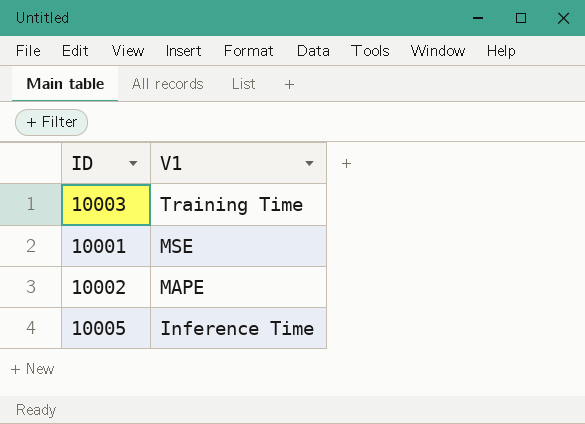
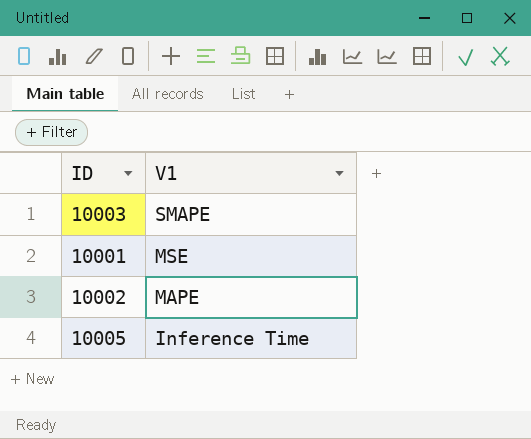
10003 | V1: Training Time -> SMAPE

